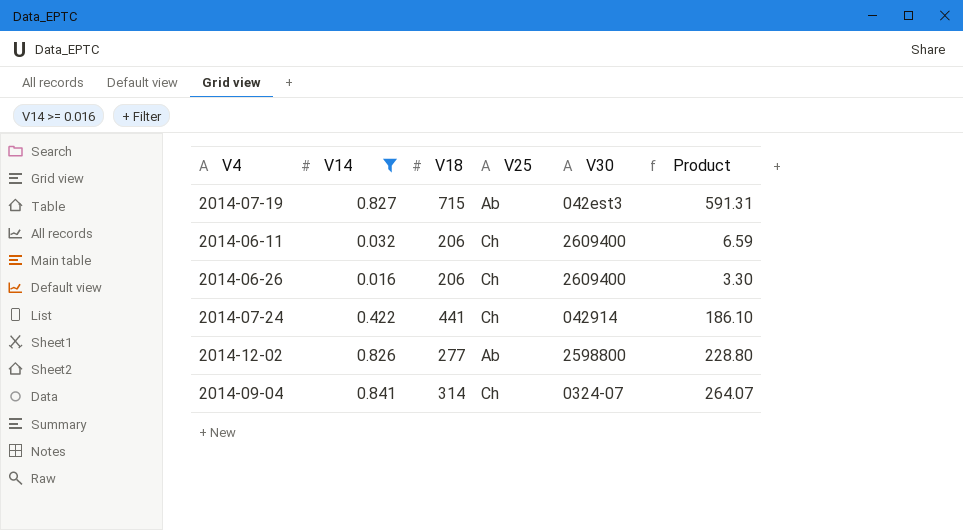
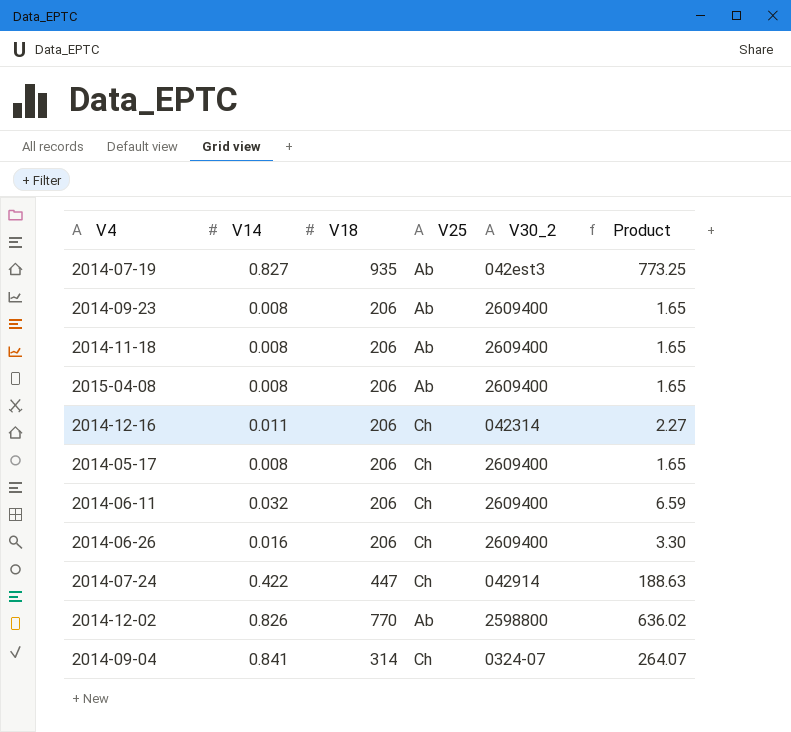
filter: V14 >= 0.016 -> none
column name: V30 -> V30_2
2014-07-19 | V18: 715 -> 935
2014-07-19 | Product: 591.31 -> 773.25
2014-07-24 | V18: 441 -> 447
2014-07-24 | Product: 186.10 -> 188.63
2014-12-02 | V18: 277 -> 770
2014-12-02 | Product: 228.80 -> 636.02

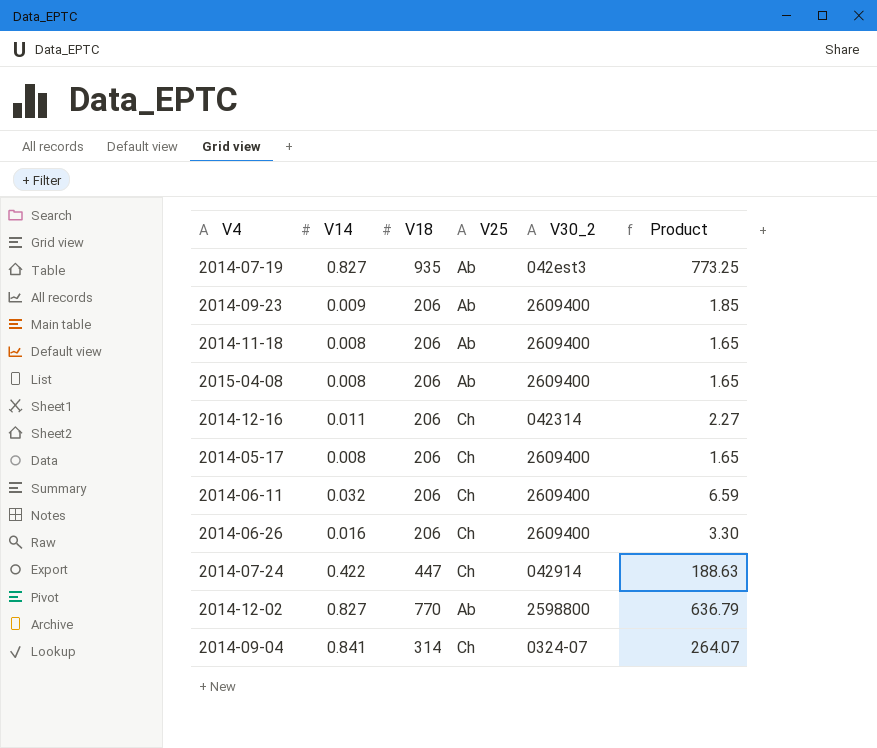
2014-09-23 | V14: 0.008 -> 0.009
2014-09-23 | Product: 1.65 -> 1.85
2014-12-02 | V14: 0.826 -> 0.827
2014-12-02 | Product: 636.02 -> 636.79

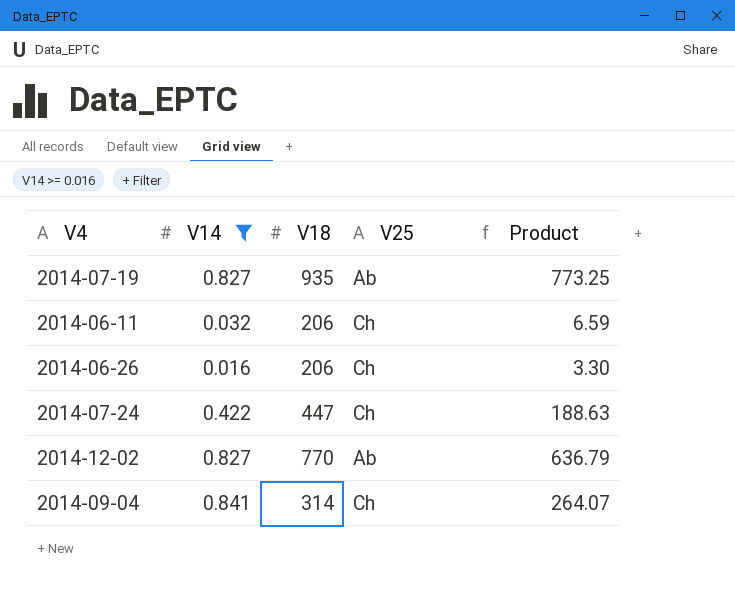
filter: none -> V14 >= 0.016
column V30_2 | position: 5 -> none

